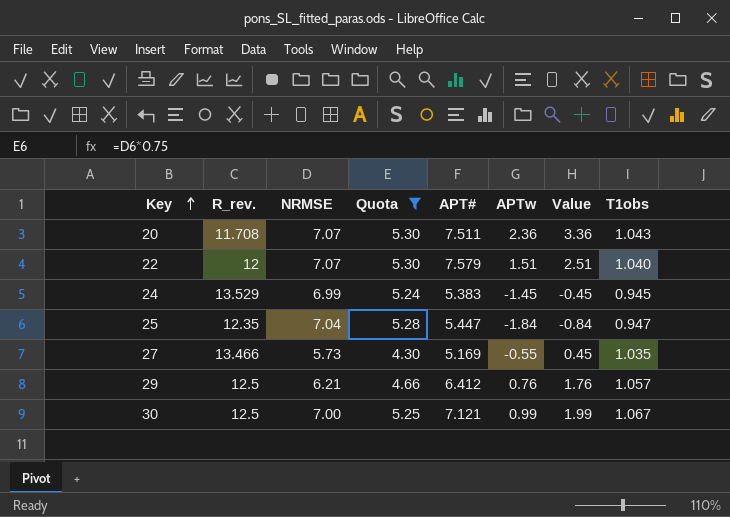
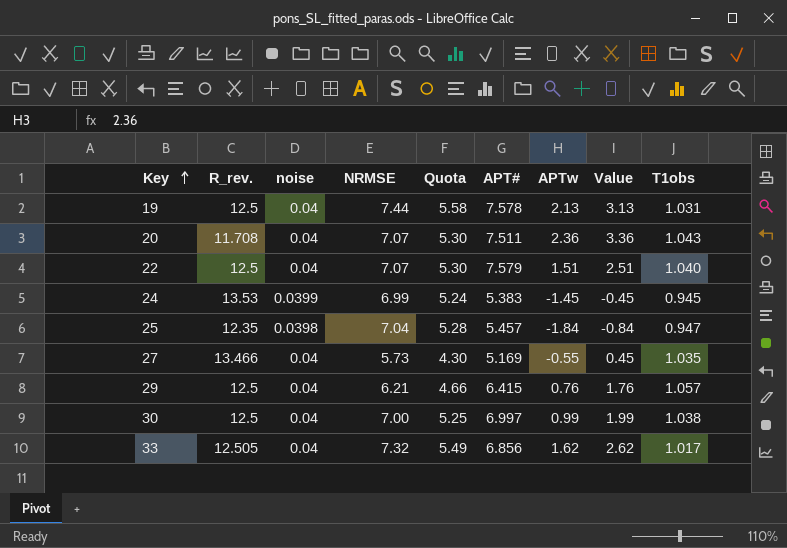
filter: Quota <= 5.30 -> none
column noise | position: none -> 3
22 | R_rev.: 12 -> 12.5
24 | R_rev.: 13.529 -> 13.53
25 | APT#: 5.447 -> 5.457
29 | APT#: 6.412 -> 6.415
30 | APT#: 7.121 -> 6.997
30 | T1obs: 1.067 -> 1.038

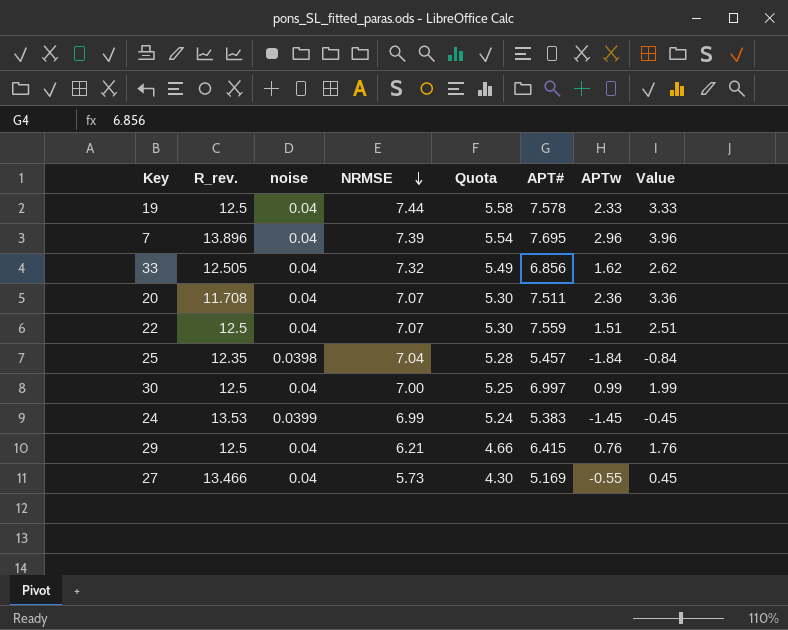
row order: Key ascending -> NRMSE descending
column T1obs | position: 9 -> none
19 | APTw: 2.13 -> 2.33
19 | Value: 3.13 -> 3.33
row 7: none -> 13.896 | 0.04 | 7.39 | 5.54 | 7.695 | 2.96 | 3.96
22 | APT#: 7.579 -> 7.559

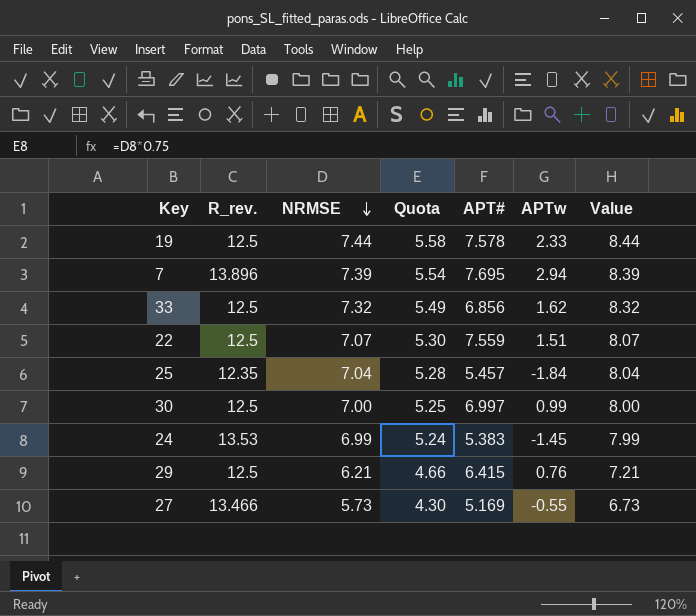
column noise | position: 3 -> none
column Value | formula: [APTw] + 1 -> [NRMSE] + 1
row 20: 11.708 | 0.04 | 7.07 | 5.30 | 7.511 | 2.36 | 3.36 -> none
7 | APTw: 2.96 -> 2.94
33 | R_rev.: 12.505 -> 12.5

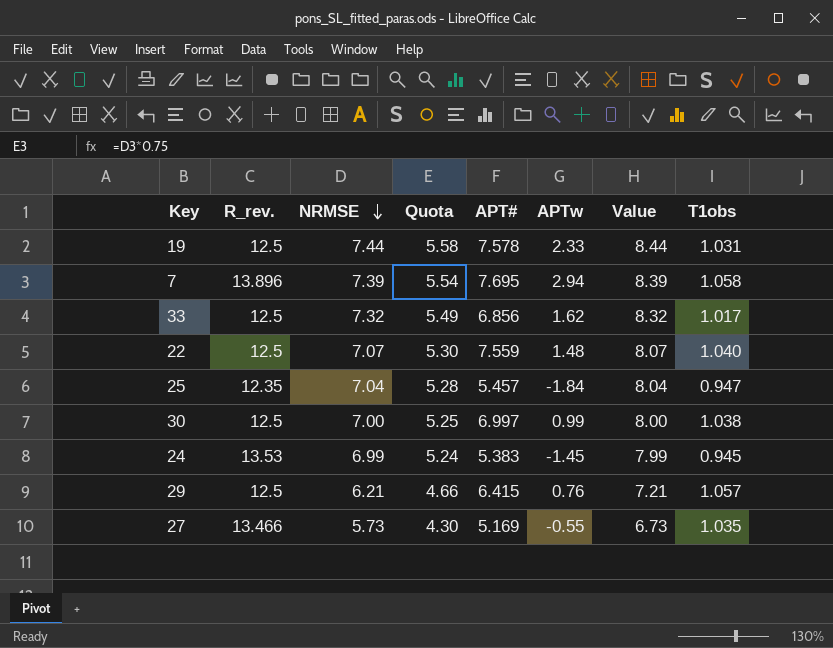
column T1obs | position: none -> 8
22 | APTw: 1.51 -> 1.48

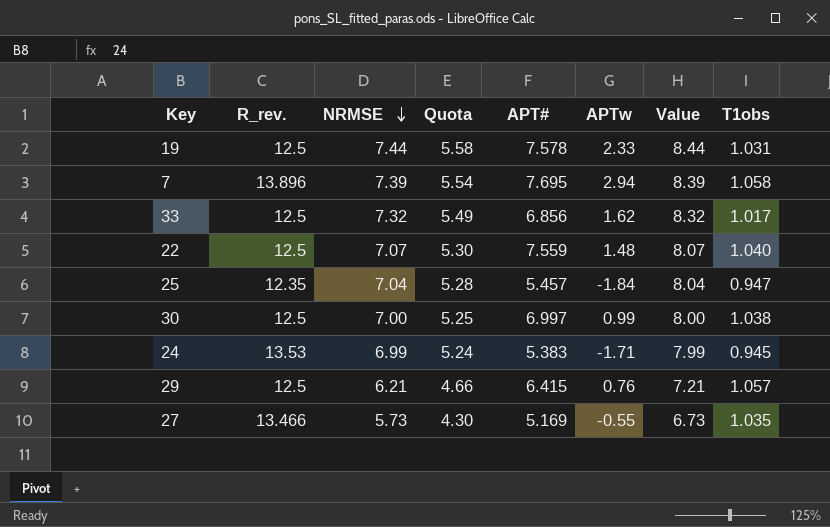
24 | APTw: -1.45 -> -1.71

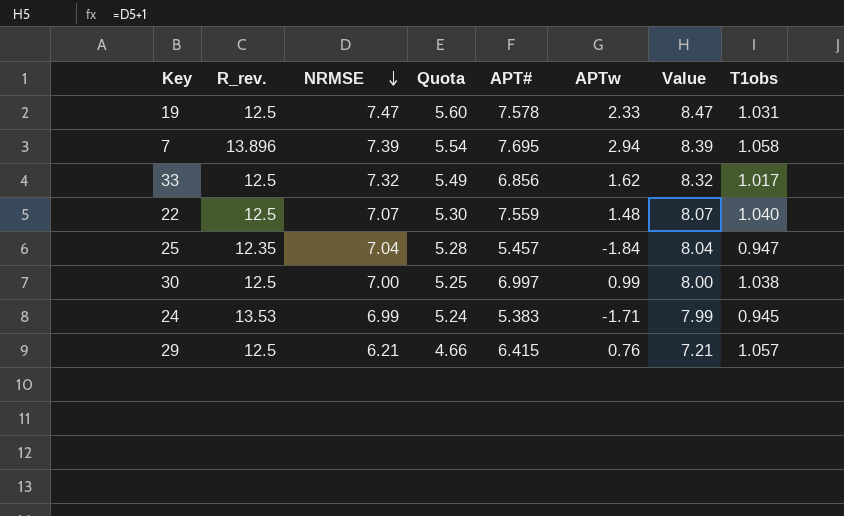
row 27: 13.466 | 5.73 | 4.30 | 5.169 | -0.55 | 6.73 | 1.035 -> none
19 | NRMSE: 7.44 -> 7.47
19 | Quota: 5.58 -> 5.60
19 | Value: 8.44 -> 8.47

